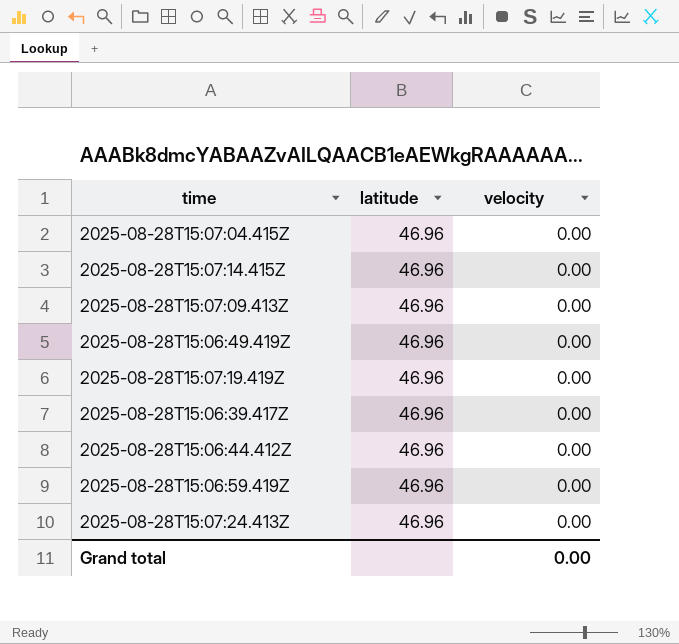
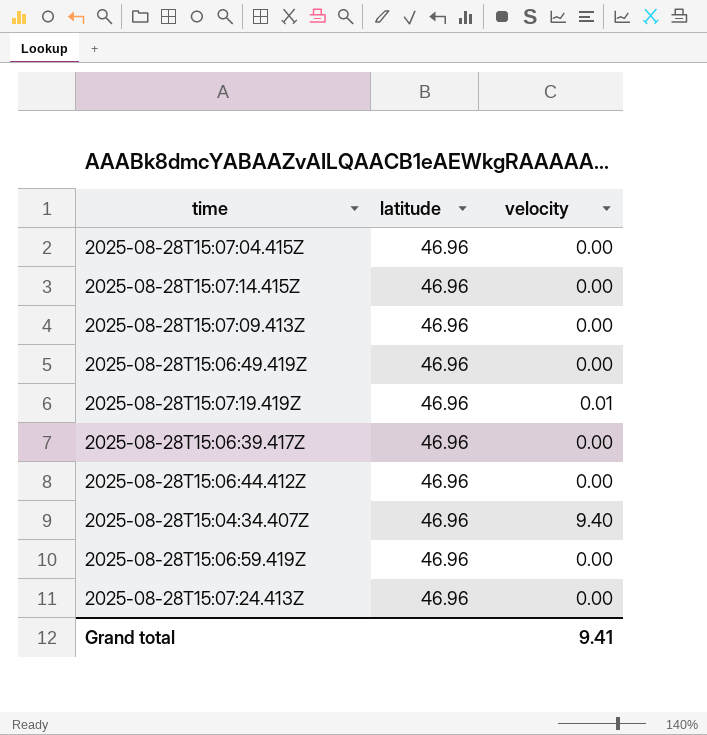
2025-08-28T15:07:19.419Z | velocity: 0.00 -> 0.01
row 2025-08-28T15:04:34.407Z: none -> 46.96 | 9.40
Grand total | velocity: 0.00 -> 9.41

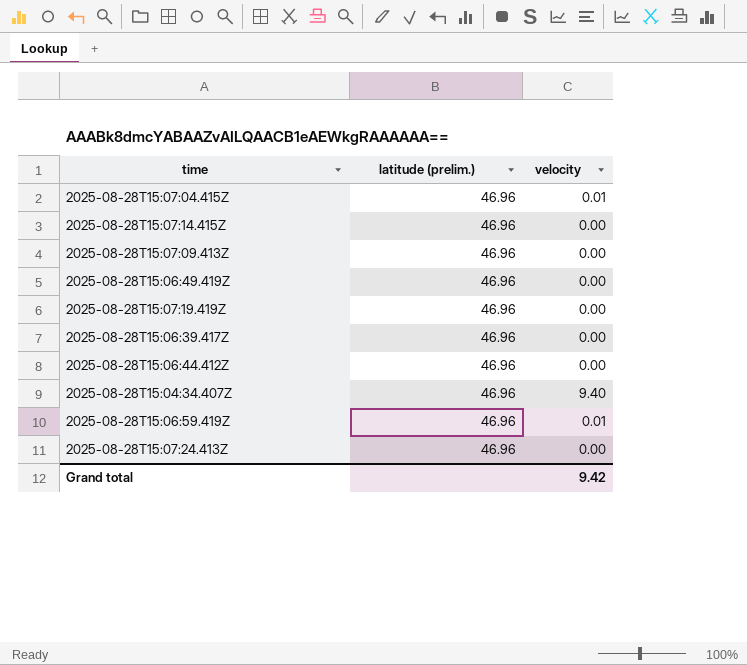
column name: latitude -> latitude (prelim.)
2025-08-28T15:07:04.415Z | velocity: 0.00 -> 0.01
2025-08-28T15:07:19.419Z | velocity: 0.01 -> 0.00
2025-08-28T15:06:59.419Z | velocity: 0.00 -> 0.01
Grand total | velocity: 9.41 -> 9.42

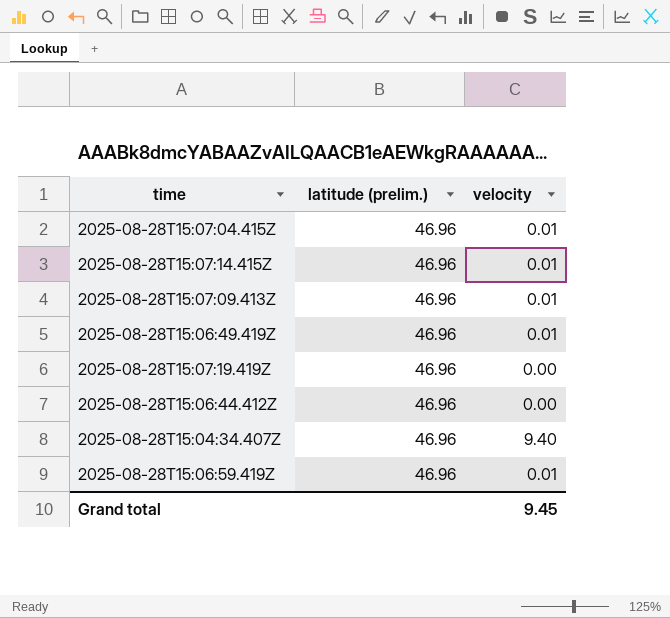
row 2025-08-28T15:06:39.417Z: 46.96 | 0.00 -> none
row 2025-08-28T15:07:24.413Z: 46.96 | 0.00 -> none
2025-08-28T15:07:14.415Z | velocity: 0.00 -> 0.01
2025-08-28T15:07:09.413Z | velocity: 0.00 -> 0.01
2025-08-28T15:06:49.419Z | velocity: 0.00 -> 0.01
Grand total | velocity: 9.42 -> 9.45

